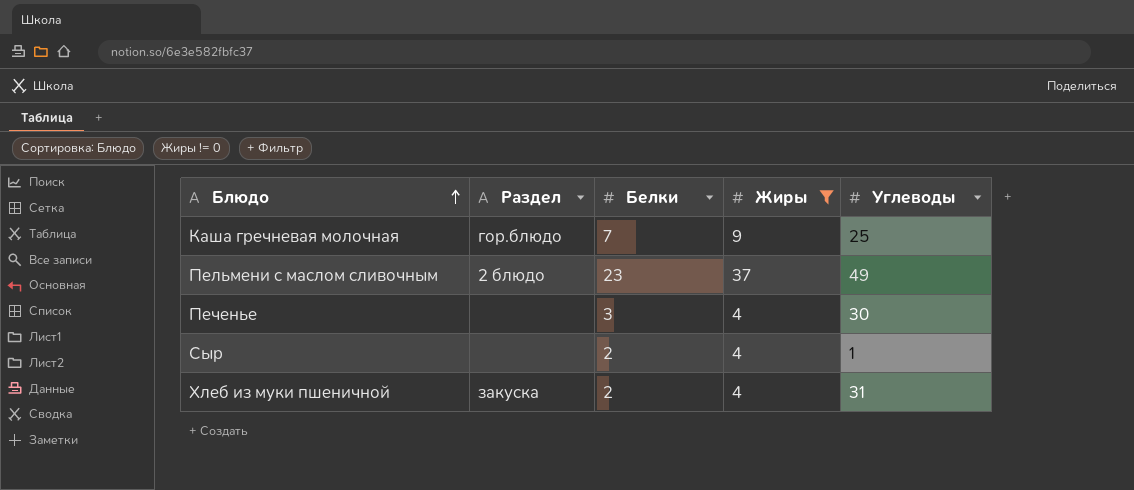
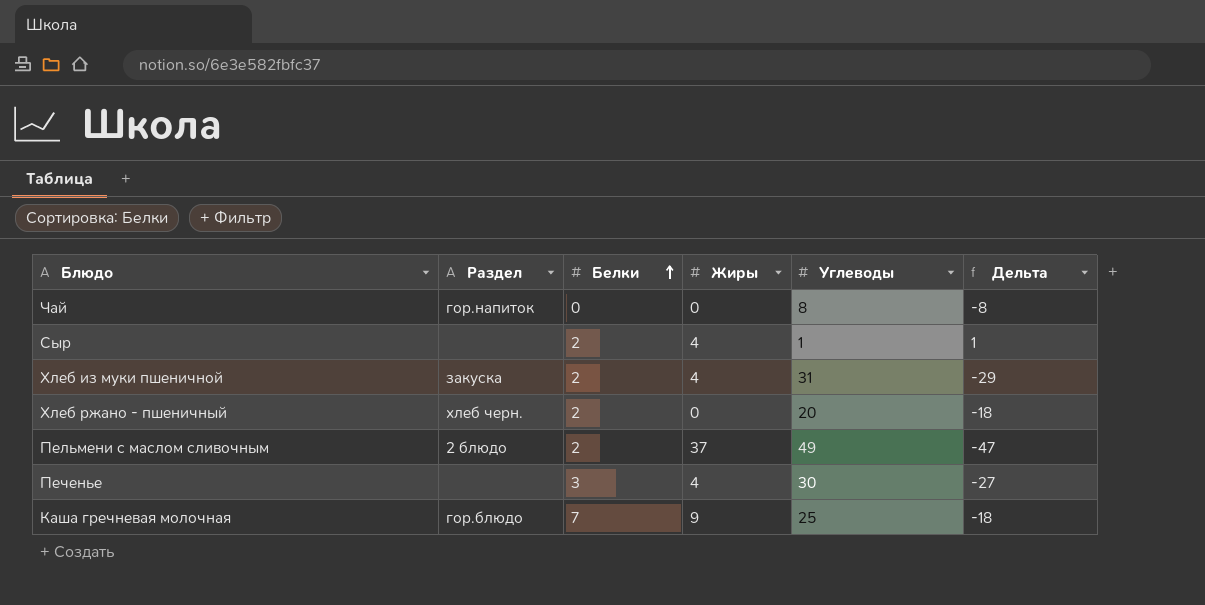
filter: Жиры != 0 -> none
row order: Блюдо ascending -> Белки ascending
column Дельта | formula: none -> [Белки] - [Углеводы]
Пельмени с маслом сливочным | Белки: 23 -> 2

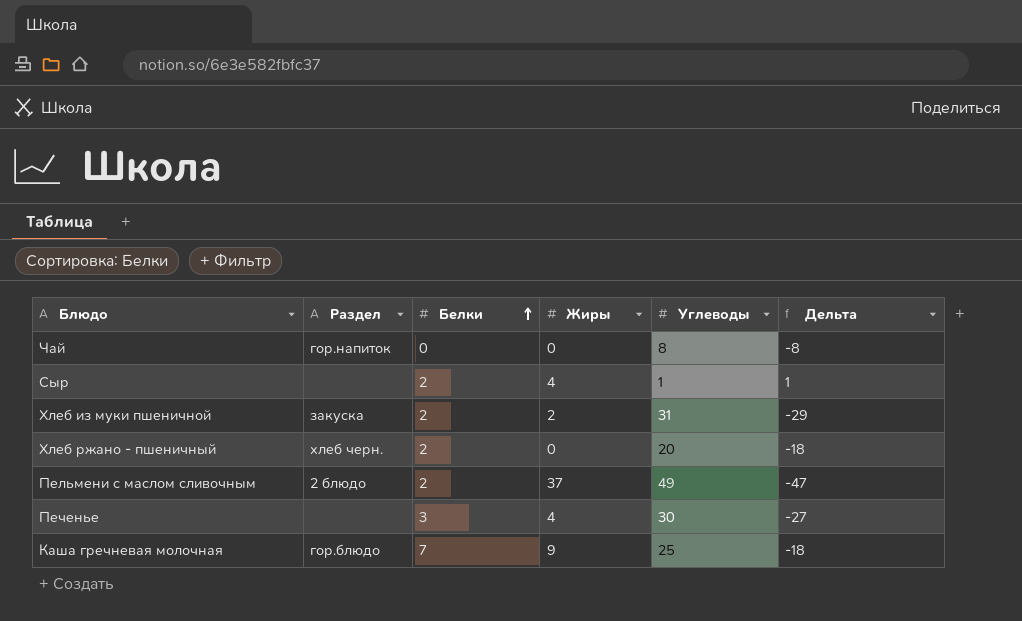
Хлеб из муки пшеничной | Жиры: 4 -> 2

